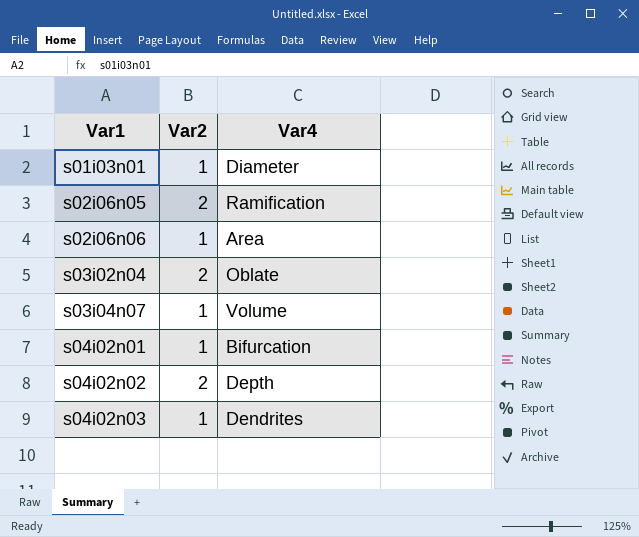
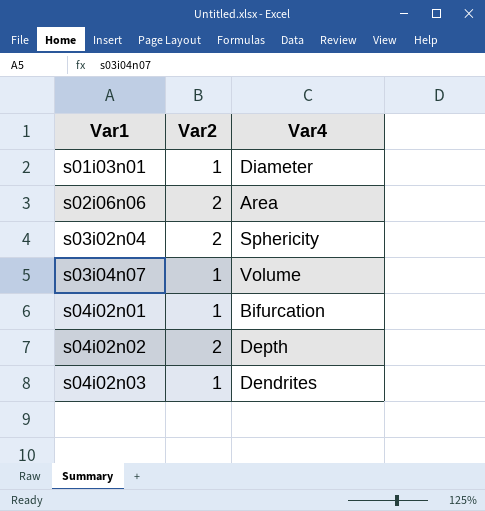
row s02i06n05: 2 | Ramification -> none
s02i06n06 | Var2: 1 -> 2
s03i02n04 | Var4: Oblate -> Sphericity

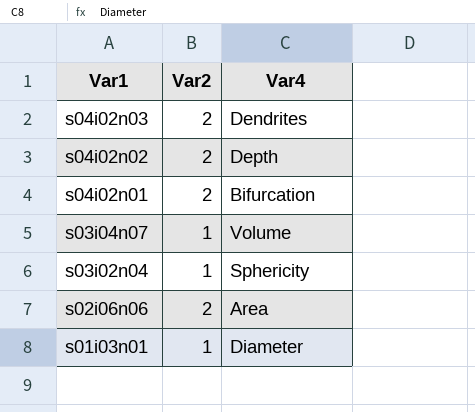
row order: Var1 ascending -> Var1 descending
s04i02n03 | Var2: 1 -> 2
s04i02n01 | Var2: 1 -> 2
s03i02n04 | Var2: 2 -> 1

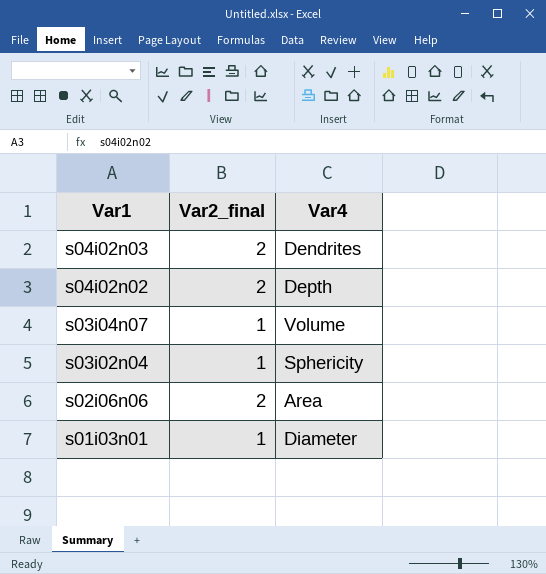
column name: Var2 -> Var2_final
row s04i02n01: 2 | Bifurcation -> none

